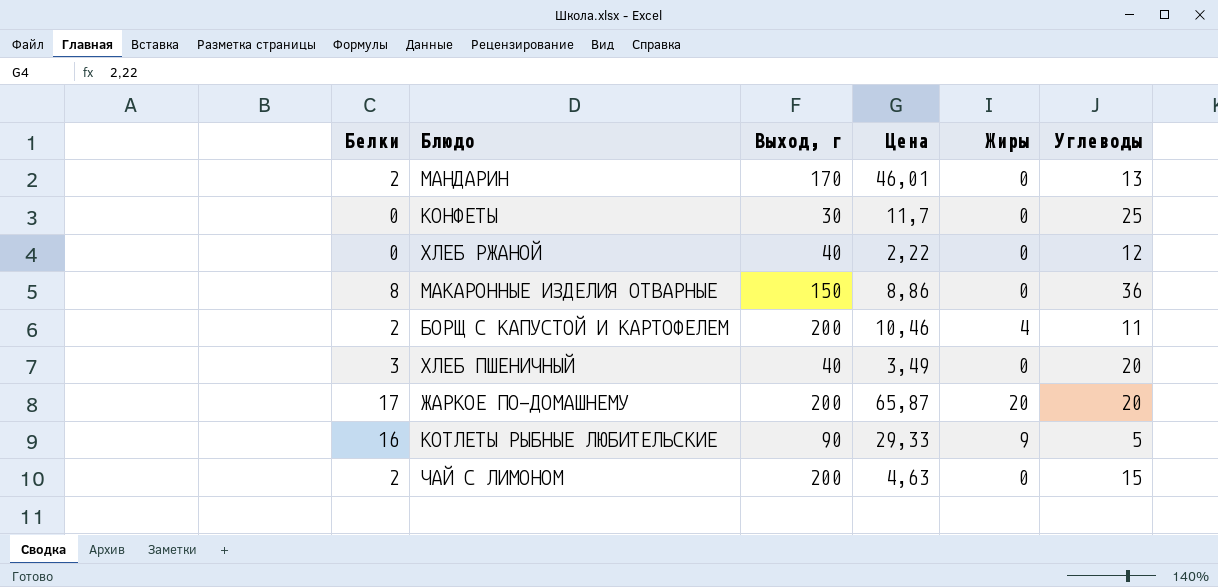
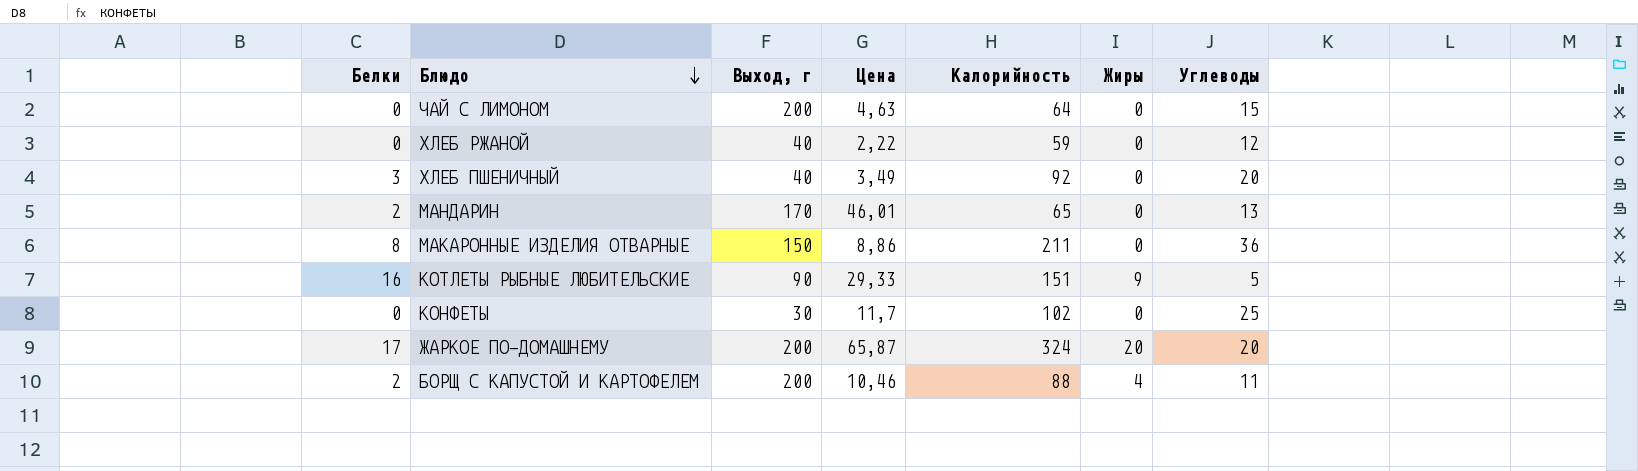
row order: none -> Блюдо descending
column Калорийность | position: none -> 5
ЧАЙ С ЛИМОНОМ | Белки: 2 -> 0

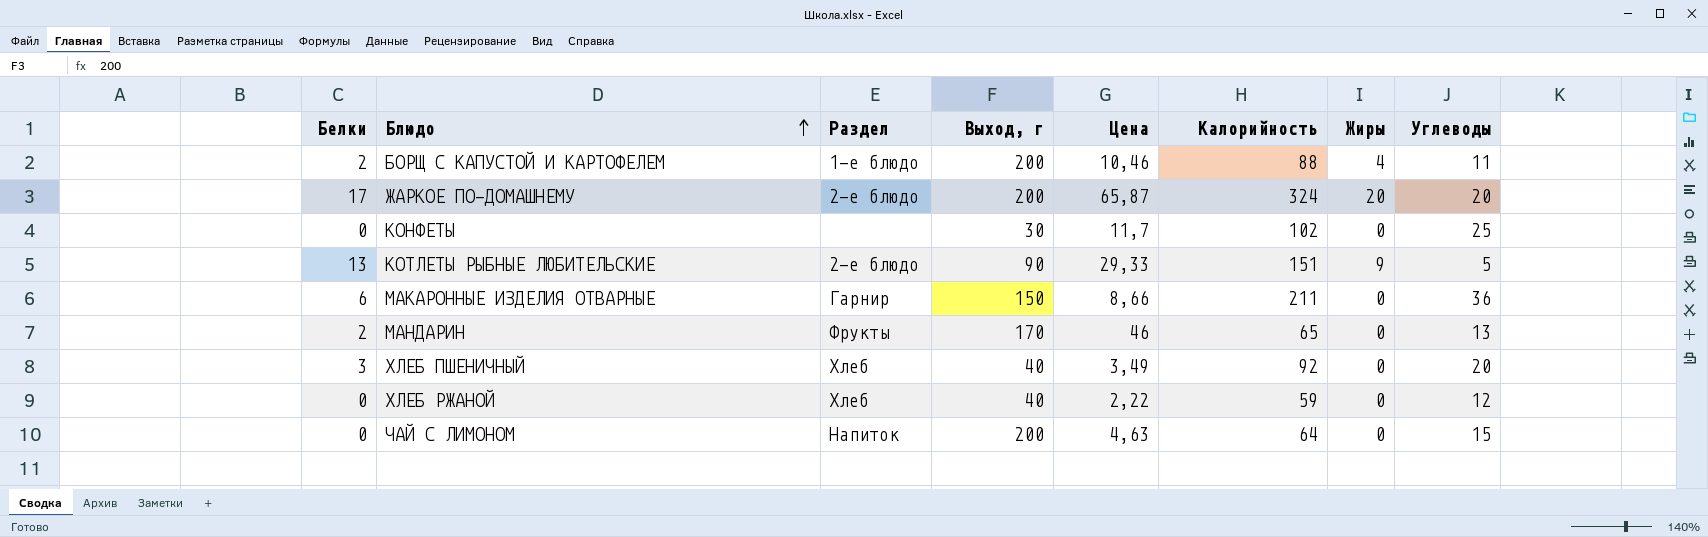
row order: Блюдо descending -> Блюдо ascending
column Раздел | position: none -> 3
КОТЛЕТЫ РЫБНЫЕ ЛЮБИТЕЛЬСКИЕ | Белки: 16 -> 13
МАКАРОННЫЕ ИЗДЕЛИЯ ОТВАРНЫЕ | Белки: 8 -> 6
МАКАРОННЫЕ ИЗДЕЛИЯ ОТВАРНЫЕ | Цена: 8,86 -> 8,66
МАНДАРИН | Цена: 46,01 -> 46

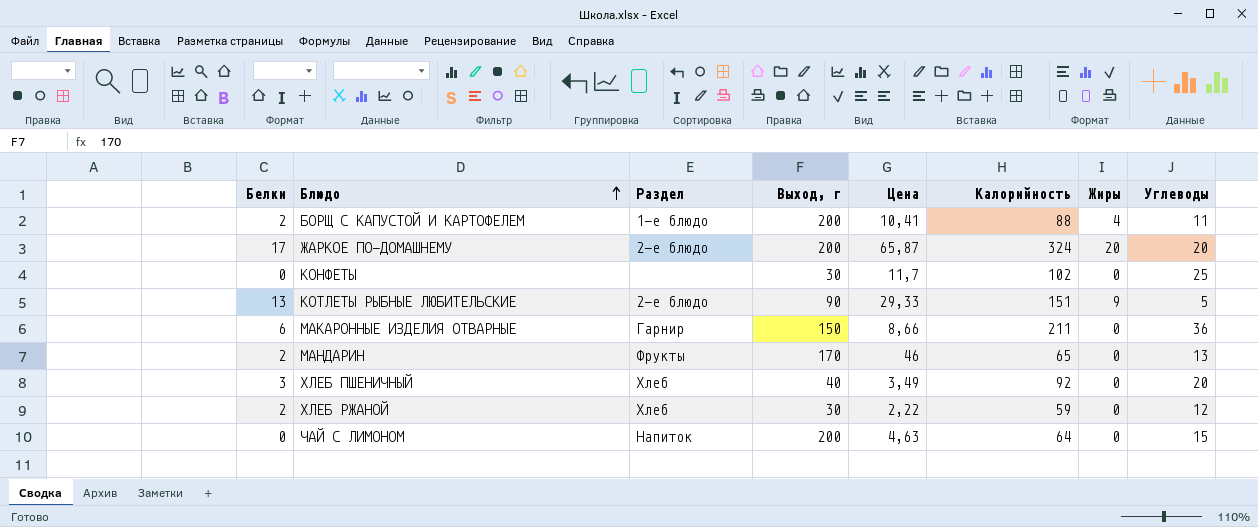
БОРЩ С КАПУСТОЙ И КАРТОФЕЛЕМ | Цена: 10,46 -> 10,41
ХЛЕБ РЖАНОЙ | Белки: 0 -> 2
ХЛЕБ РЖАНОЙ | Выход, г: 40 -> 30

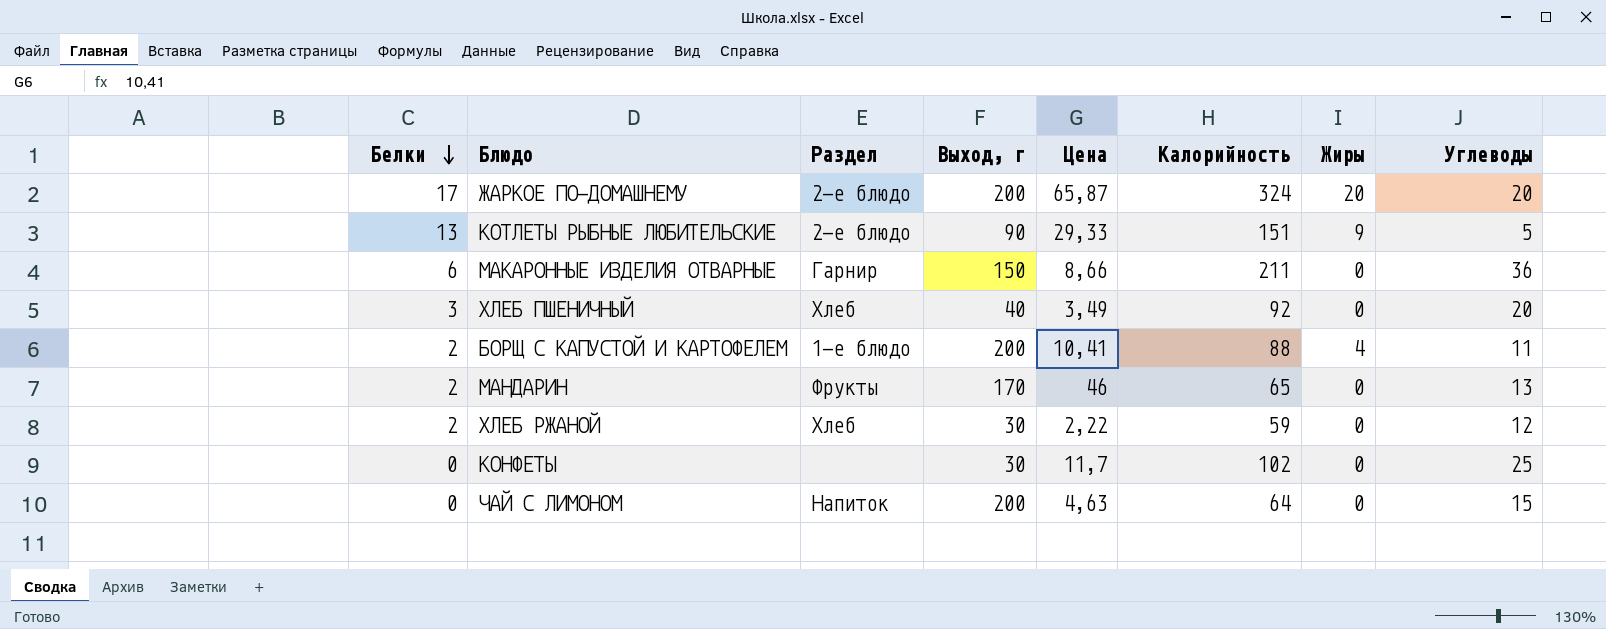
row order: Блюдо ascending -> Белки descending

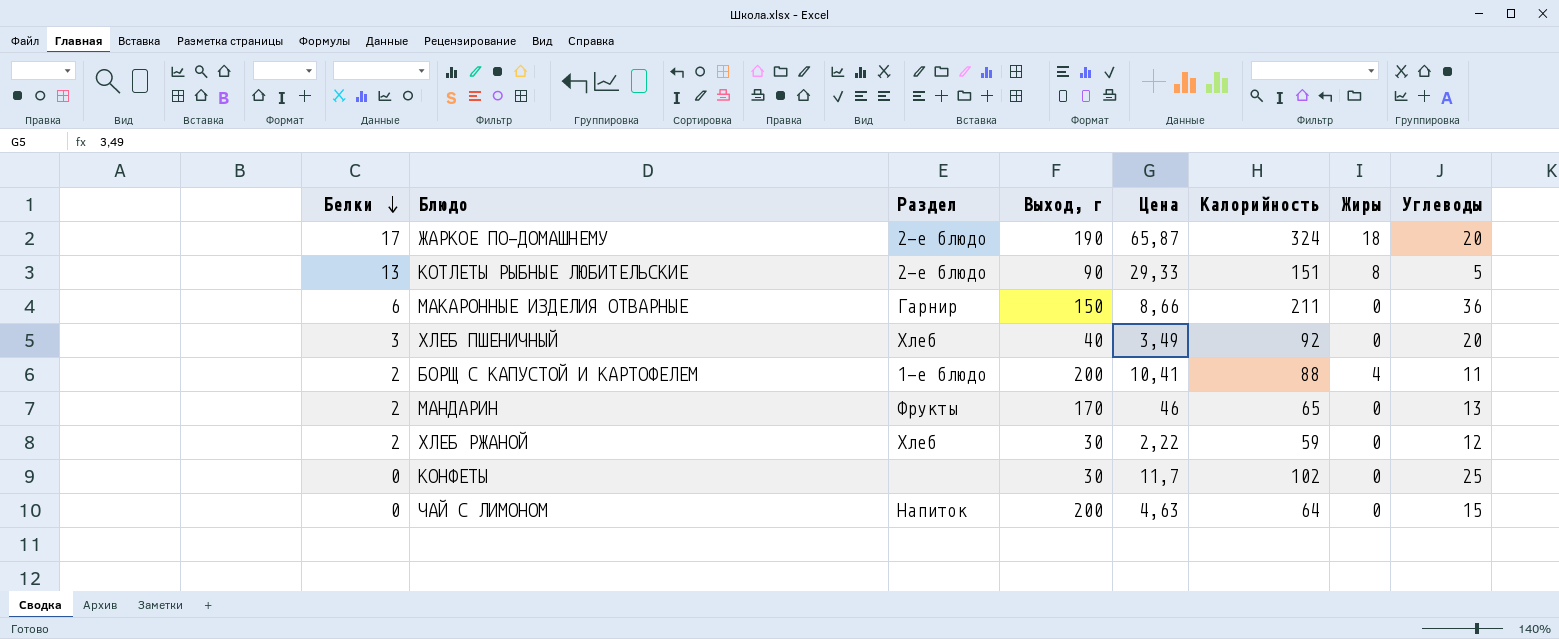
ЖАРКОЕ ПО-ДОМАШНЕМУ | Выход, г: 200 -> 190
ЖАРКОЕ ПО-ДОМАШНЕМУ | Жиры: 20 -> 18
КОТЛЕТЫ РЫБНЫЕ ЛЮБИТЕЛЬСКИЕ | Жиры: 9 -> 8

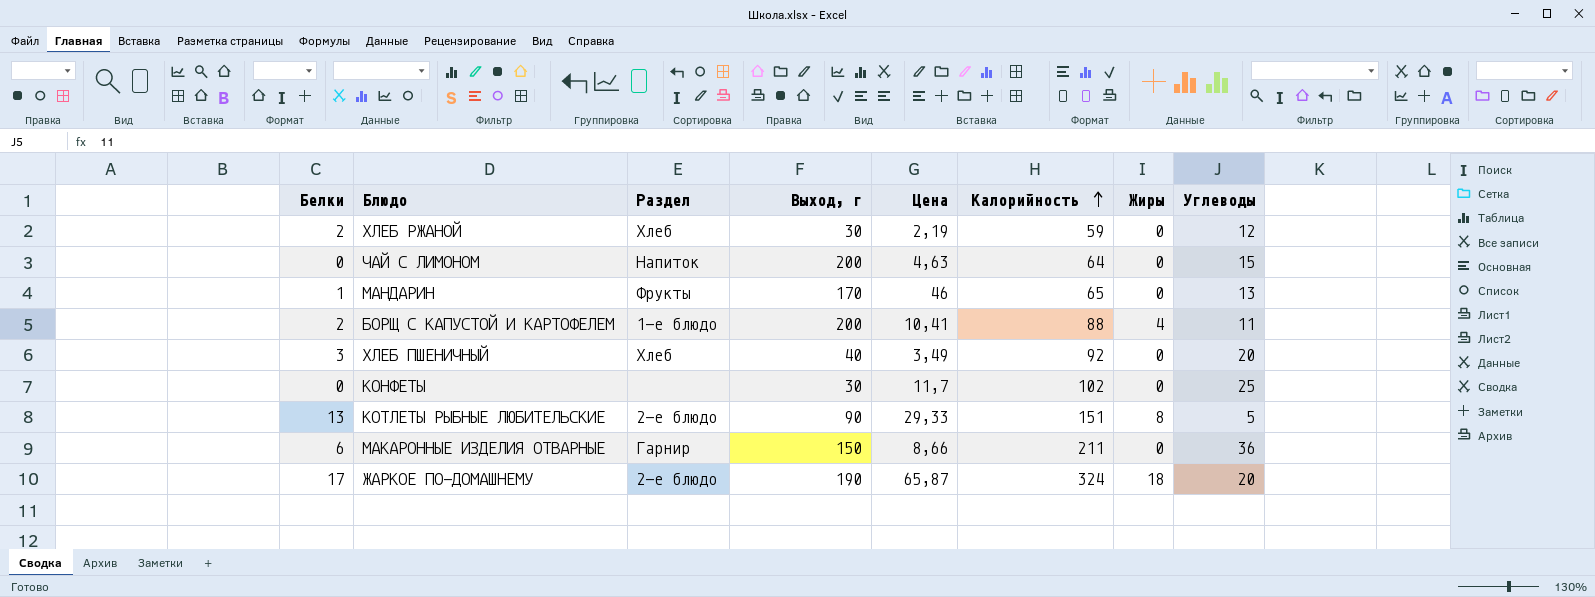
row order: Белки descending -> Калорийность ascending
ХЛЕБ РЖАНОЙ | Цена: 2,22 -> 2,19
МАНДАРИН | Белки: 2 -> 1

